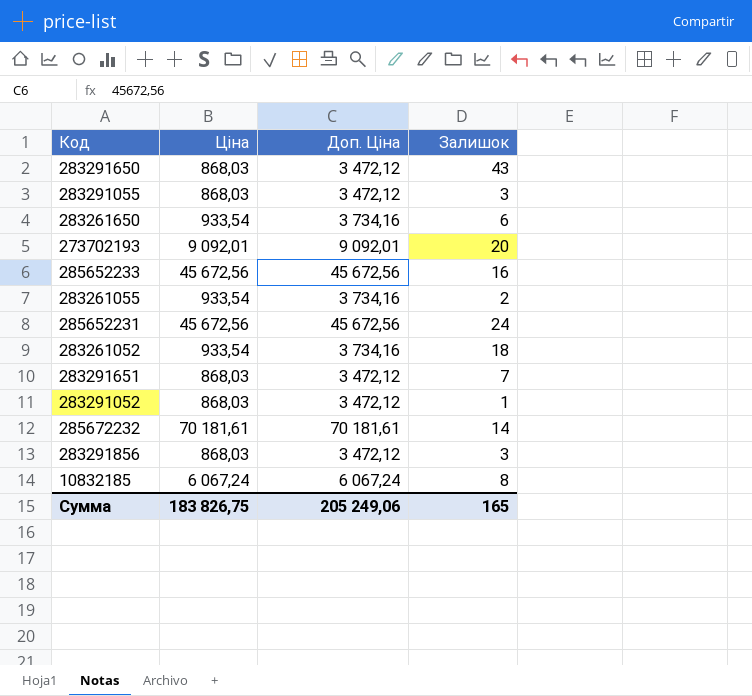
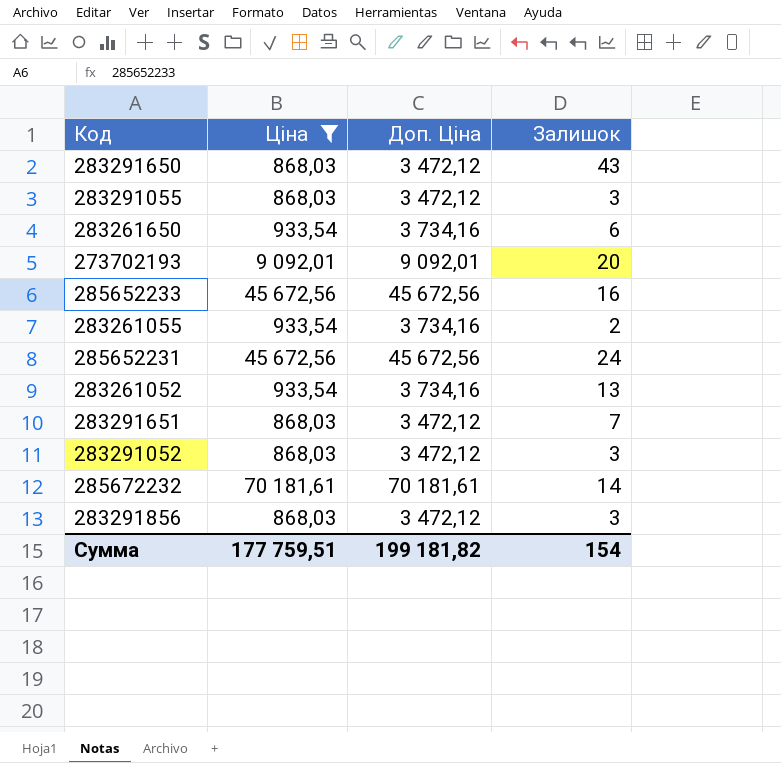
filter: none -> Ціна != 6 067,24
283261052 | Залишок: 18 -> 13
283291052 | Залишок: 1 -> 3
Сумма | Ціна: 183 826,75 -> 177 759,51
Сумма | Доп. Ціна: 205 249,06 -> 199 181,82
Сумма | Залишок: 165 -> 154

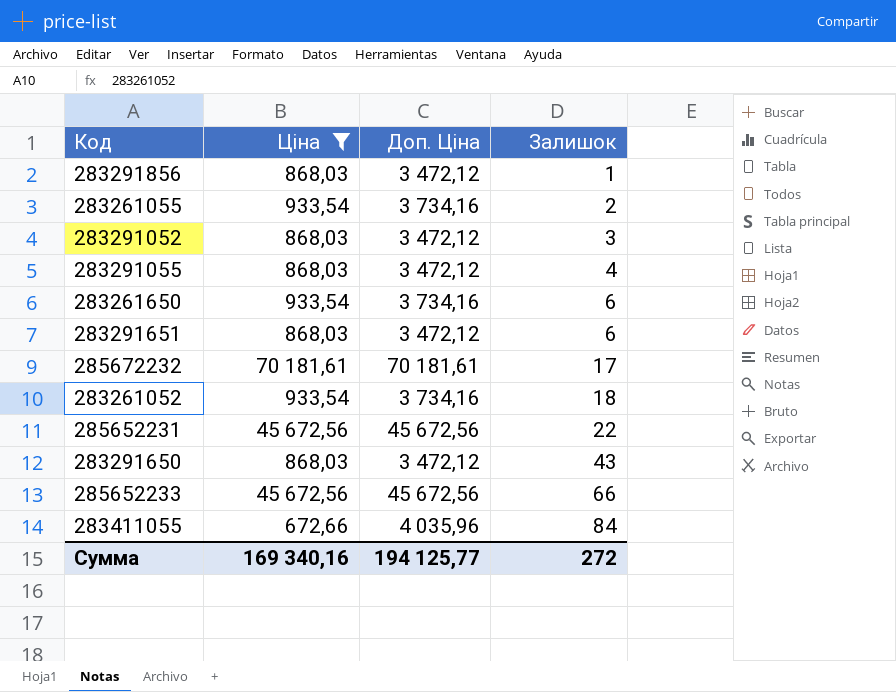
row order: none -> Залишок ascending
row 273702193: 9 092,01 | 9 092,01 | 20 -> none
283291856 | Залишок: 3 -> 1
283291055 | Залишок: 3 -> 4
283291651 | Залишок: 7 -> 6
285672232 | Залишок: 14 -> 17
283261052 | Залишок: 13 -> 18
285652231 | Залишок: 24 -> 22
285652233 | Залишок: 16 -> 66
row 283411055: none -> 672,66 | 4 035,96 | 84
Сумма | Ціна: 177 759,51 -> 169 340,16
Сумма | Доп. Ціна: 199 181,82 -> 194 125,77
Сумма | Залишок: 154 -> 272

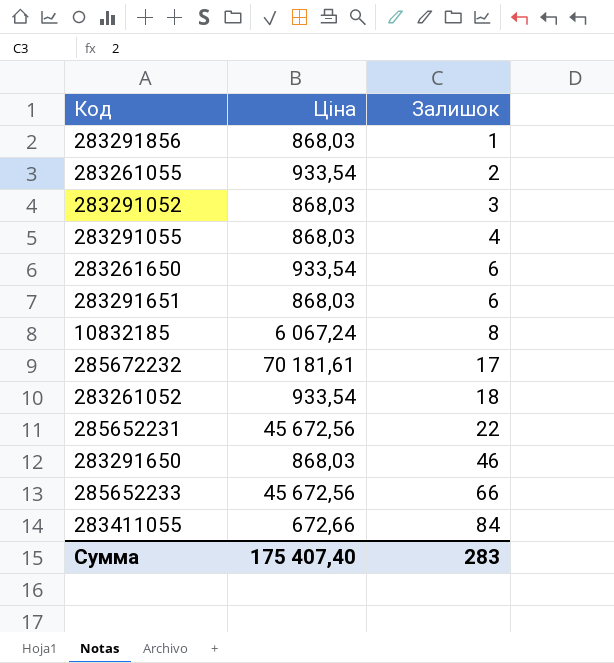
filter: Ціна != 6 067,24 -> none
column Доп. Ціна | position: 3 -> none
283291650 | Залишок: 43 -> 46
Сумма | Ціна: 169 340,16 -> 175 407,40
Сумма | Залишок: 272 -> 283

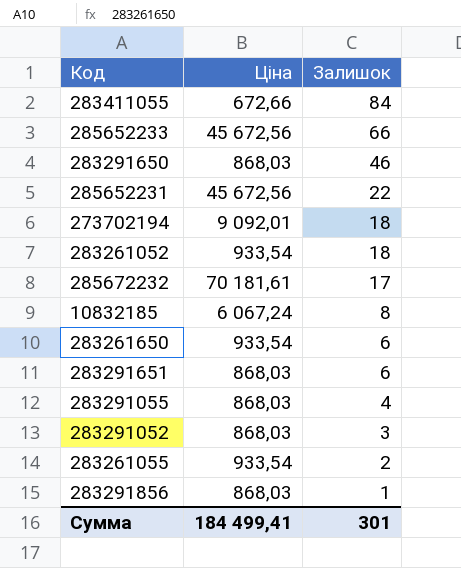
row order: Залишок ascending -> Залишок descending
row 273702194: none -> 9 092,01 | 18
Сумма | Ціна: 175 407,40 -> 184 499,41
Сумма | Залишок: 283 -> 301

